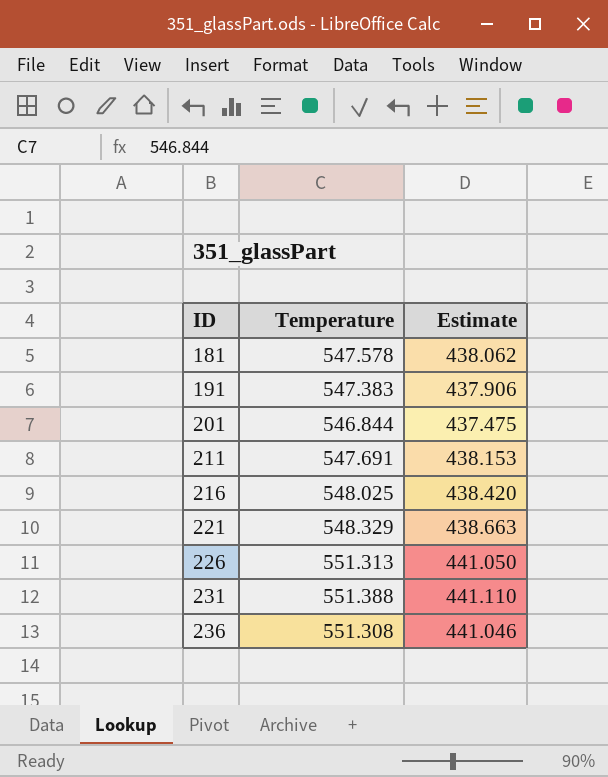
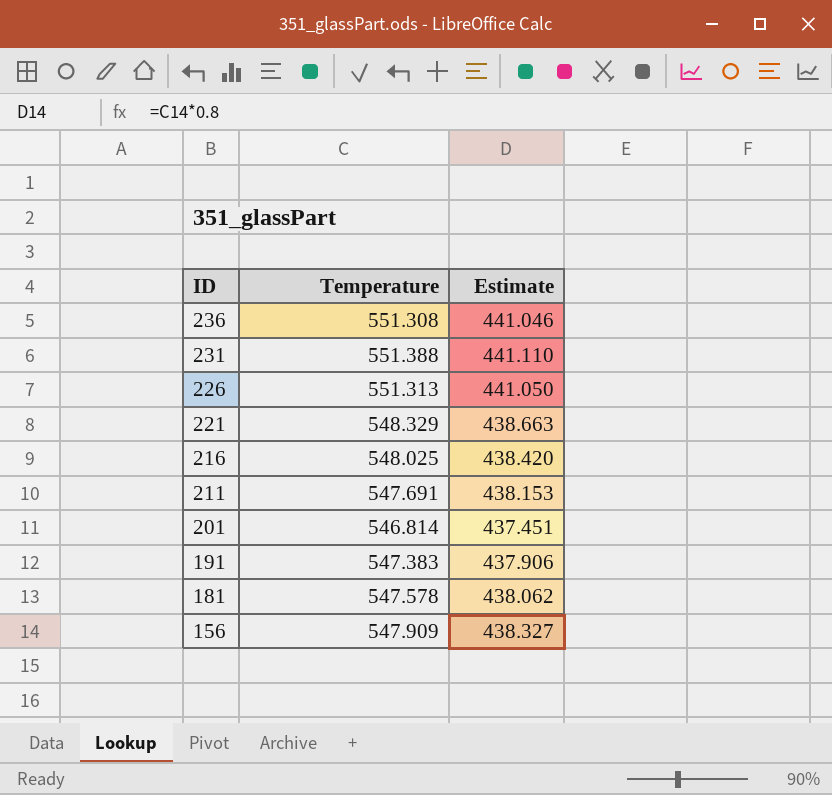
row order: ID ascending -> ID descending
201 | Temperature: 546.844 -> 546.814
201 | Estimate: 437.475 -> 437.451
row 156: none -> 547.909 | 438.327

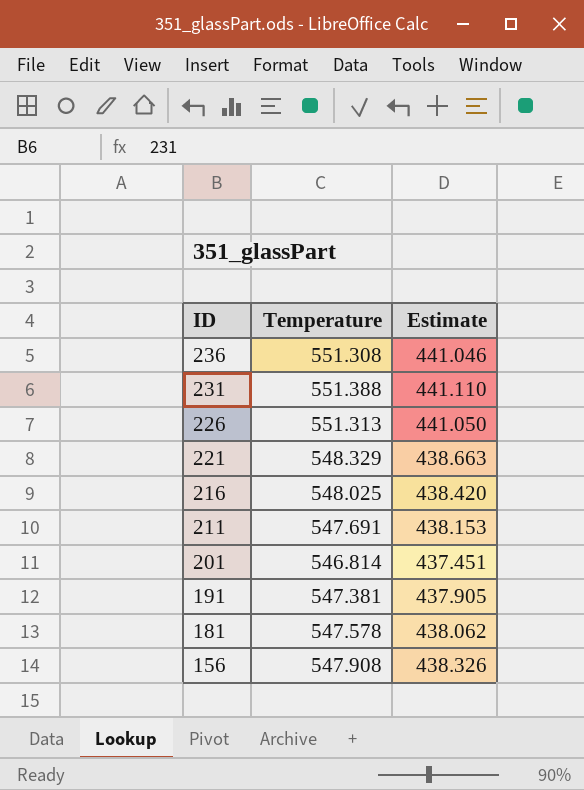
191 | Temperature: 547.383 -> 547.381
191 | Estimate: 437.906 -> 437.905
156 | Temperature: 547.909 -> 547.908
156 | Estimate: 438.327 -> 438.326

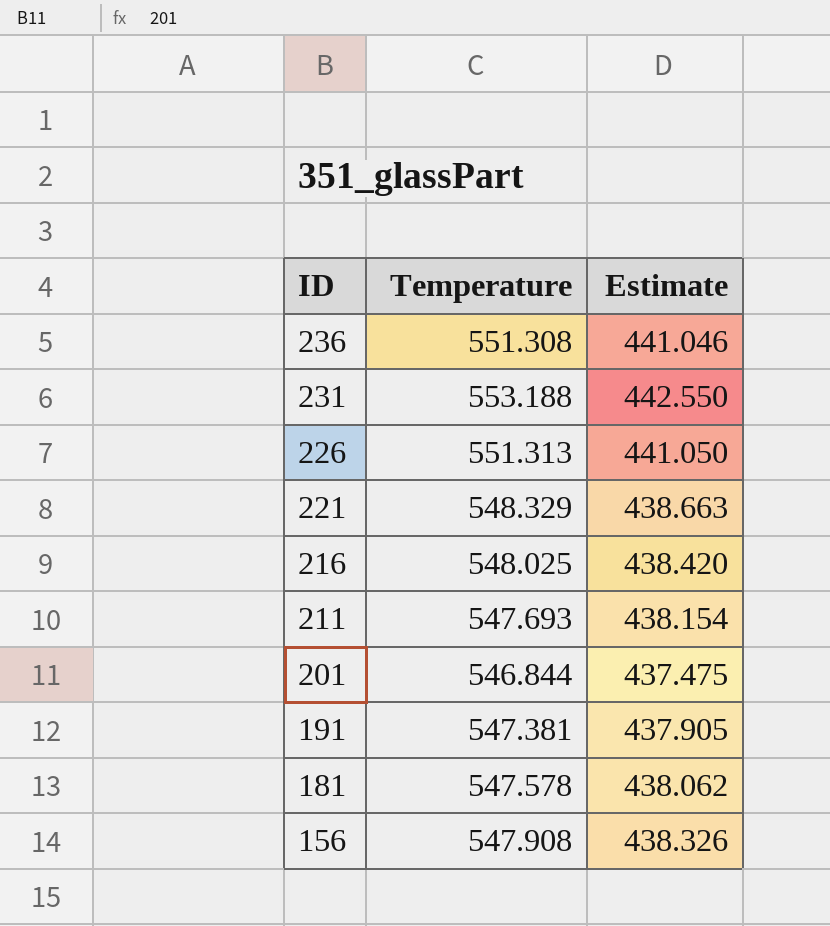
231 | Temperature: 551.388 -> 553.188
231 | Estimate: 441.110 -> 442.550
211 | Temperature: 547.691 -> 547.693
211 | Estimate: 438.153 -> 438.154
201 | Temperature: 546.814 -> 546.844
201 | Estimate: 437.451 -> 437.475

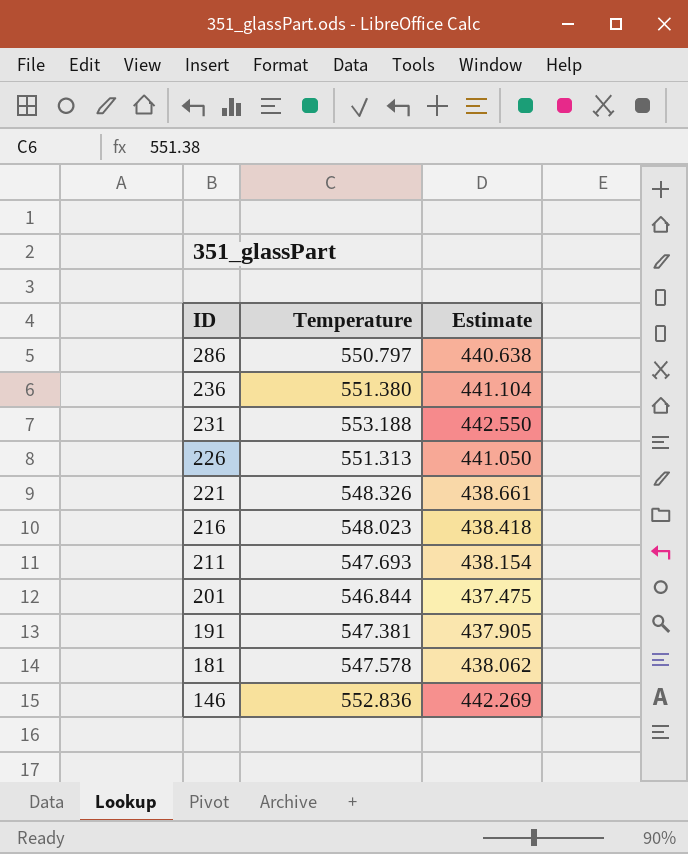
row 156: 547.908 | 438.326 -> none
row 286: none -> 550.797 | 440.638
236 | Temperature: 551.308 -> 551.380
236 | Estimate: 441.046 -> 441.104
221 | Temperature: 548.329 -> 548.326
221 | Estimate: 438.663 -> 438.661
216 | Temperature: 548.025 -> 548.023
216 | Estimate: 438.420 -> 438.418
row 146: none -> 552.836 | 442.269

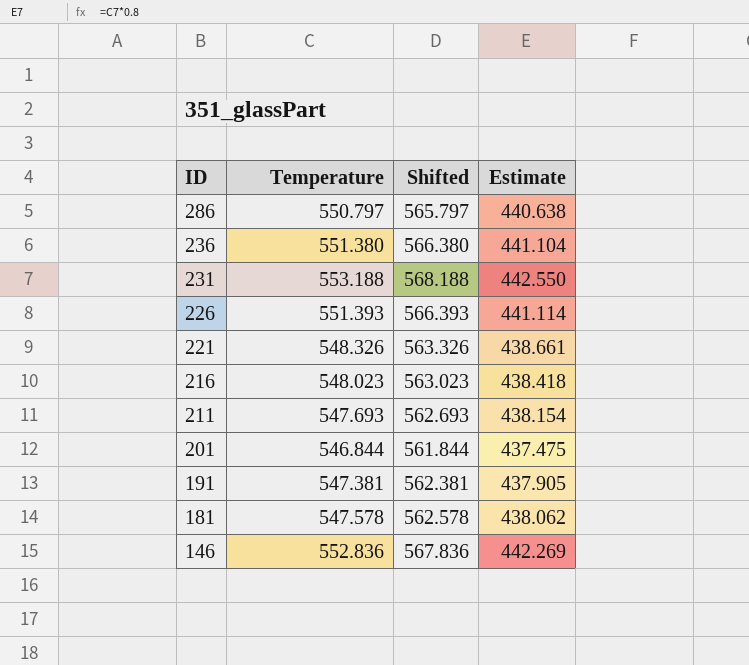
column Shifted | formula: none -> [Temperature] + 15
226 | Temperature: 551.313 -> 551.393
226 | Estimate: 441.050 -> 441.114

